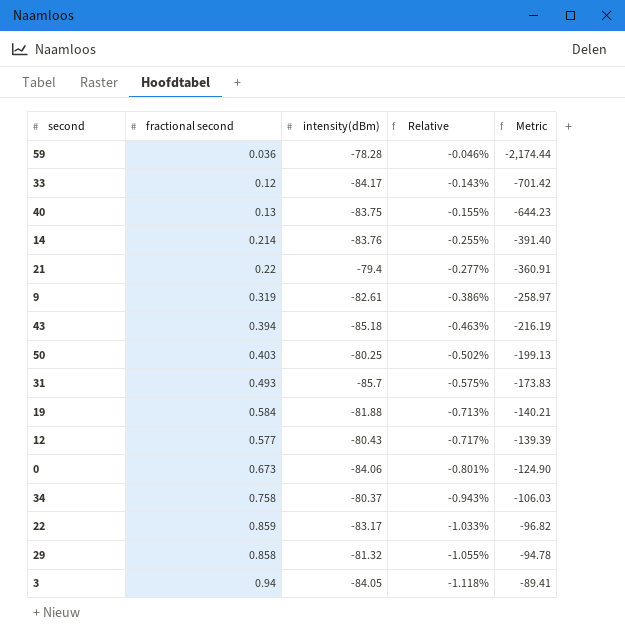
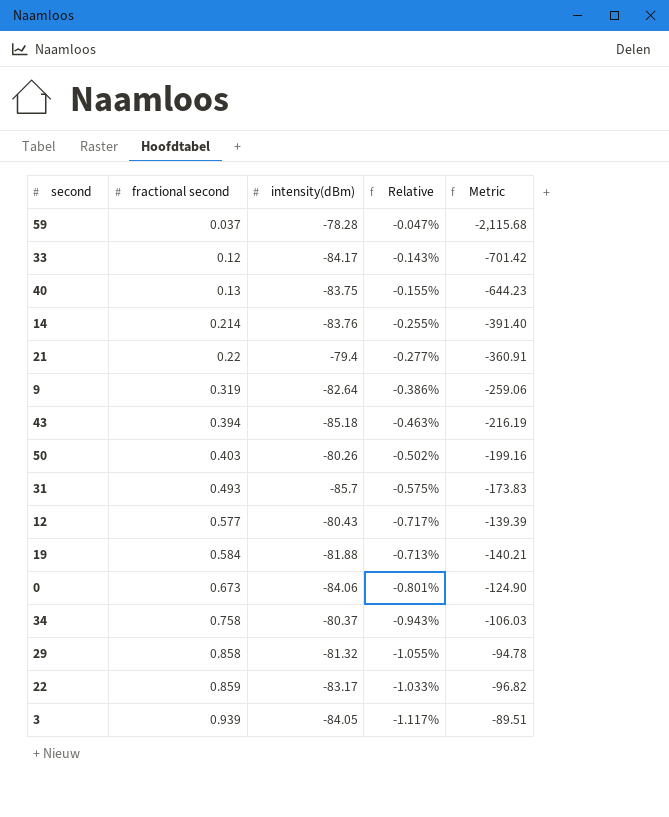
row order: Relative descending -> fractional second ascending
59 | fractional second: 0.036 -> 0.037
59 | Relative: -0.046% -> -0.047%
59 | Metric: -2,174.44 -> -2,115.68
9 | intensity(dBm): -82.61 -> -82.64
9 | Metric: -258.97 -> -259.06
50 | intensity(dBm): -80.25 -> -80.26
50 | Metric: -199.13 -> -199.16
3 | fractional second: 0.94 -> 0.939
3 | Relative: -1.118% -> -1.117%
3 | Metric: -89.41 -> -89.51

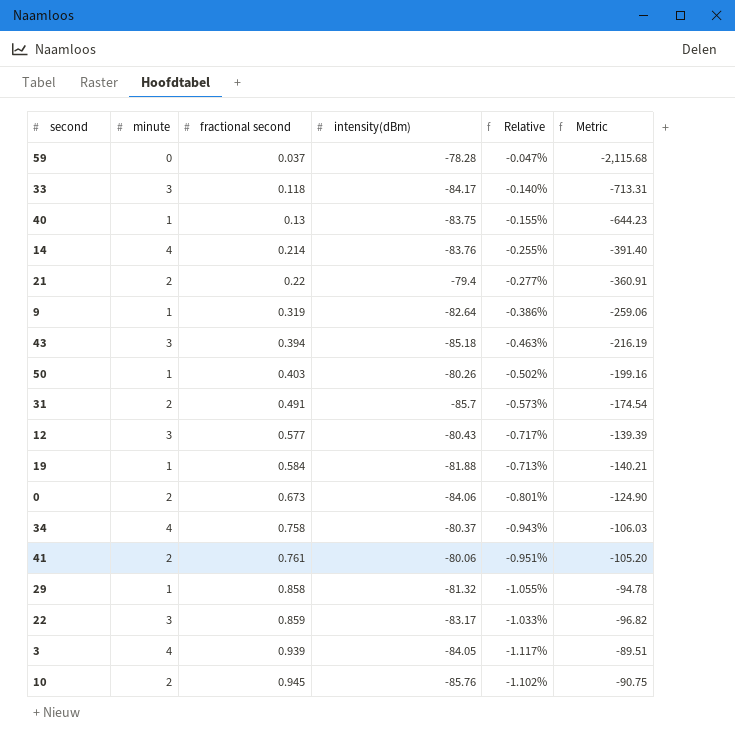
column minute | position: none -> 2
33 | fractional second: 0.12 -> 0.118
33 | Relative: -0.143% -> -0.140%
33 | Metric: -701.42 -> -713.31
31 | fractional second: 0.493 -> 0.491
31 | Relative: -0.575% -> -0.573%
31 | Metric: -173.83 -> -174.54
row 41: none -> 2 | 0.761 | -80.06 | -0.951% | -105.20
row 10: none -> 2 | 0.945 | -85.76 | -1.102% | -90.75

